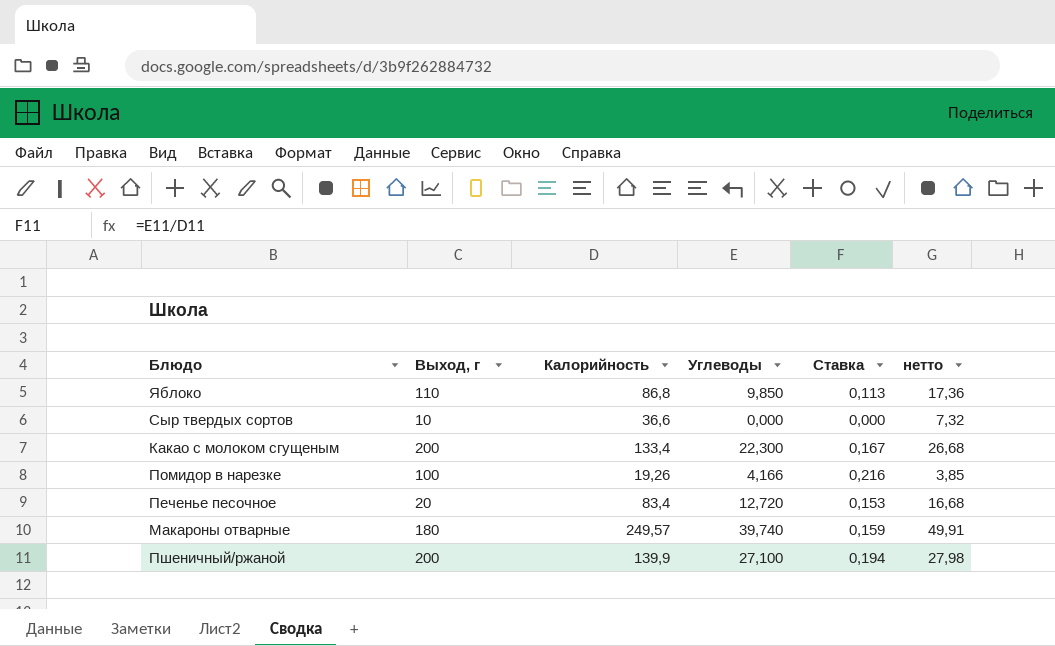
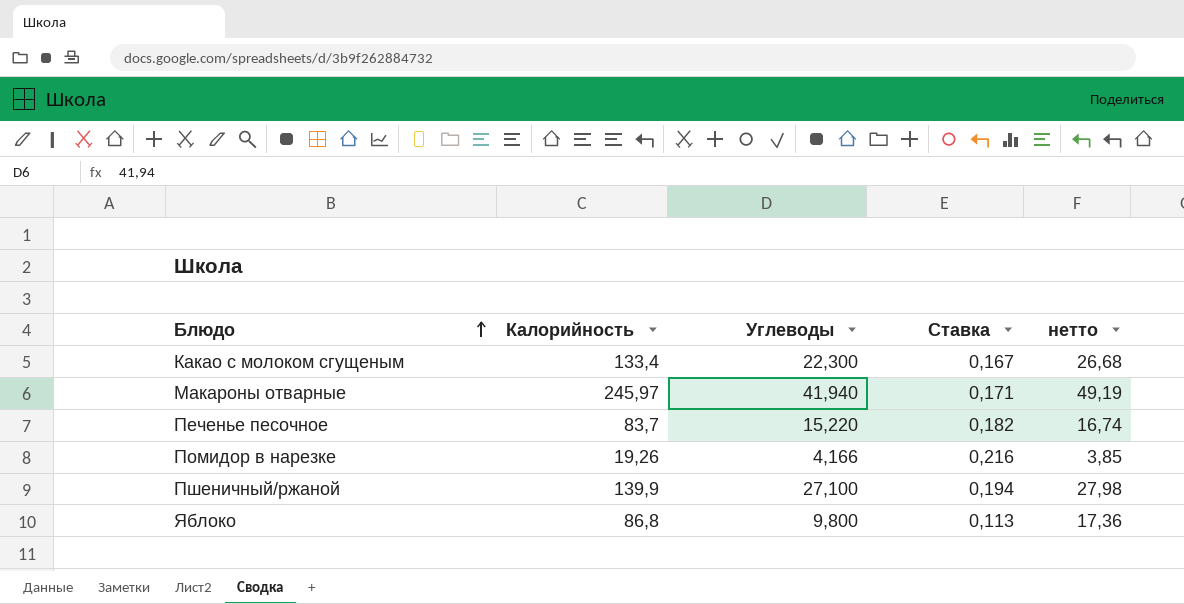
row order: none -> Блюдо ascending
column Выход, г | position: 2 -> none
row Сыр твердых сортов: 10 | 36,6 | 0,000 | 0,000 | 7,32 -> none
Макароны отварные | Калорийность: 249,57 -> 245,97
Макароны отварные | Углеводы: 39,740 -> 41,940
Макароны отварные | Ставка: 0,159 -> 0,171
Макароны отварные | нетто: 49,91 -> 49,19
Печенье песочное | Калорийность: 83,4 -> 83,7
Печенье песочное | Углеводы: 12,720 -> 15,220
Печенье песочное | Ставка: 0,153 -> 0,182
Печенье песочное | нетто: 16,68 -> 16,74
Яблоко | Углеводы: 9,850 -> 9,800

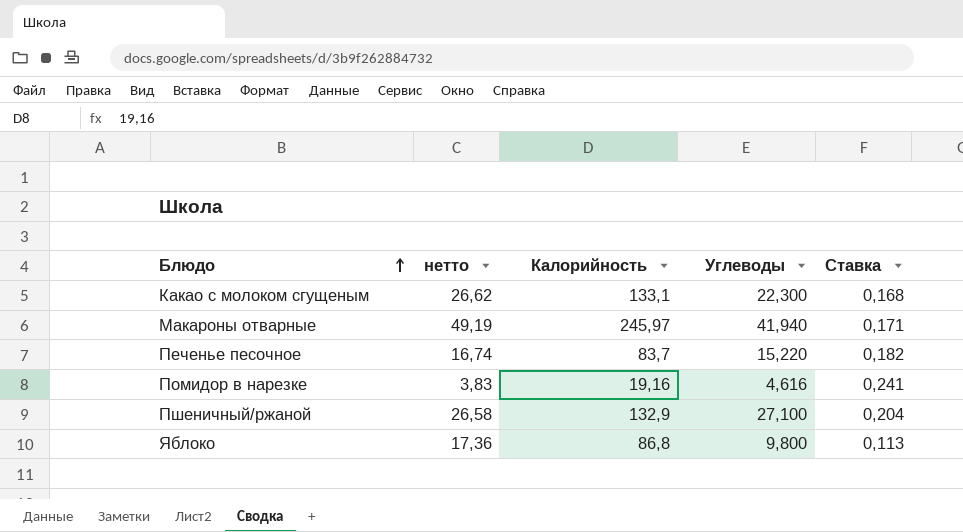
column нетто | position: 5 -> 2
Какао с молоком сгущеным | нетто: 26,68 -> 26,62
Какао с молоком сгущеным | Калорийность: 133,4 -> 133,1
Какао с молоком сгущеным | Ставка: 0,167 -> 0,168
Помидор в нарезке | нетто: 3,85 -> 3,83
Помидор в нарезке | Калорийность: 19,26 -> 19,16
Помидор в нарезке | Углеводы: 4,166 -> 4,616
Помидор в нарезке | Ставка: 0,216 -> 0,241
Пшеничный/ржаной | нетто: 27,98 -> 26,58
Пшеничный/ржаной | Калорийность: 139,9 -> 132,9
Пшеничный/ржаной | Ставка: 0,194 -> 0,204

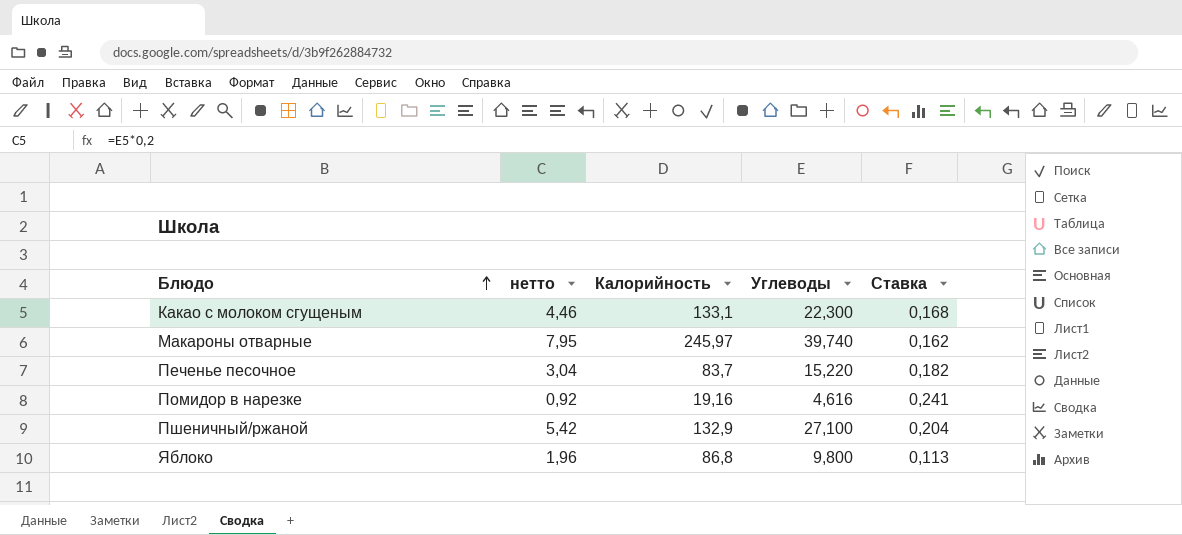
column нетто | formula: [Калорийность] * 0,2 -> [Углеводы] * 0,2
Макароны отварные | Углеводы: 41,940 -> 39,740
Макароны отварные | Ставка: 0,171 -> 0,162

